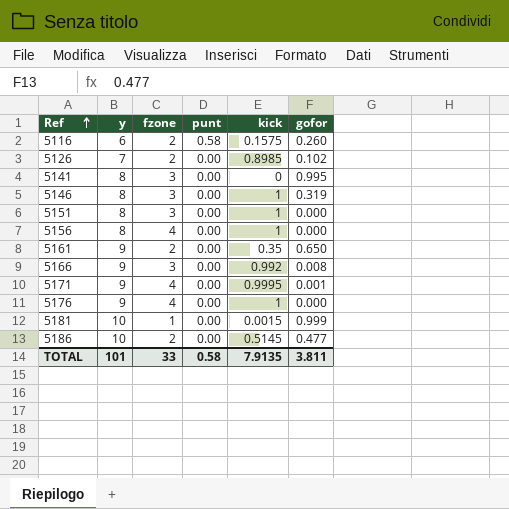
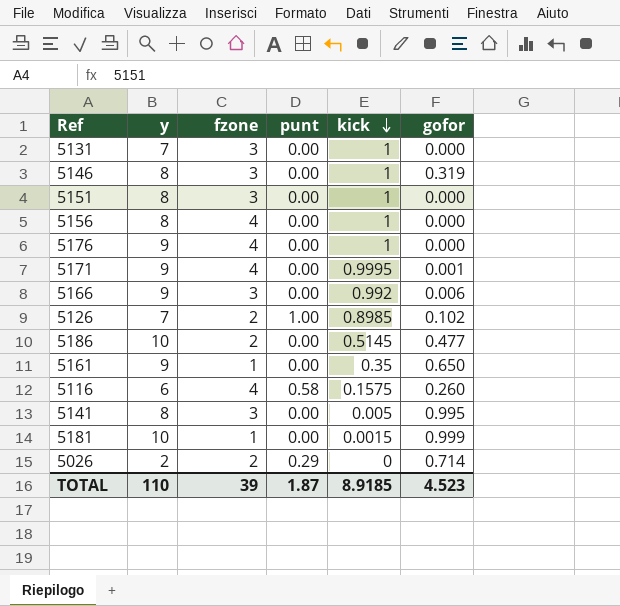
row order: Ref ascending -> kick descending
row 5131: none -> 7 | 3 | 0.00 | 1 | 0.000
5166 | gofor: 0.008 -> 0.006
5126 | punt: 0.00 -> 1.00
5161 | fzone: 2 -> 1
5116 | fzone: 2 -> 4
5141 | kick: 0 -> 0.005
row 5026: none -> 2 | 2 | 0.29 | 0 | 0.714
TOTAL | y: 101 -> 110
TOTAL | fzone: 33 -> 39
TOTAL | punt: 0.58 -> 1.87
TOTAL | kick: 7.9135 -> 8.9185
TOTAL | gofor: 3.811 -> 4.523

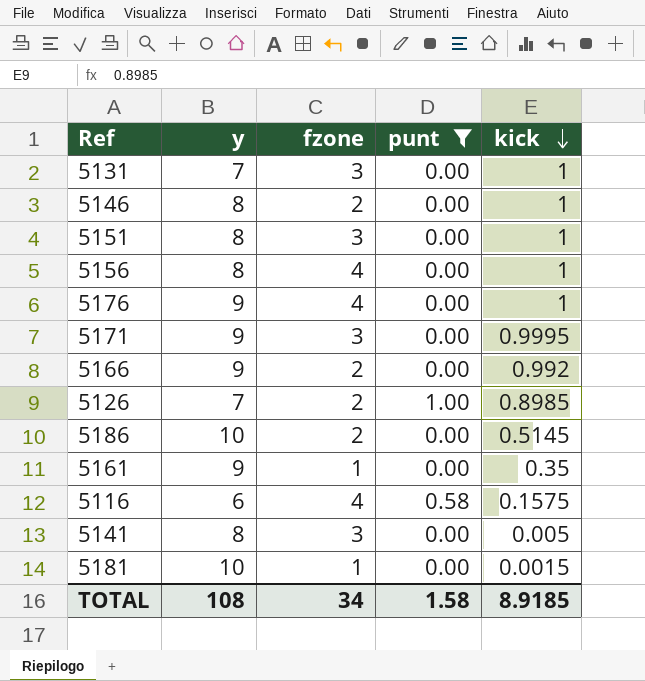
filter: none -> punt != 0.29
column gofor | position: 6 -> none
5146 | fzone: 3 -> 2
5171 | fzone: 4 -> 3
5166 | fzone: 3 -> 2
TOTAL | y: 110 -> 108
TOTAL | fzone: 39 -> 34
TOTAL | punt: 1.87 -> 1.58

